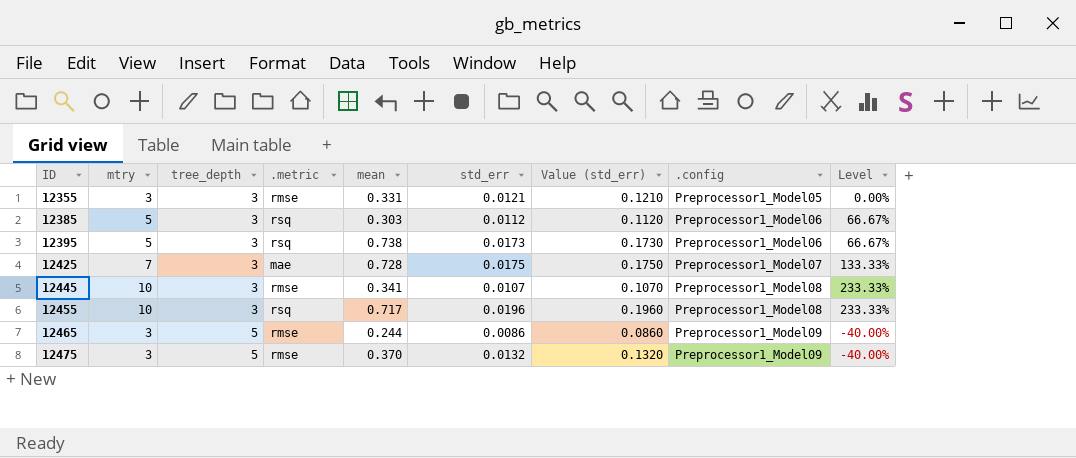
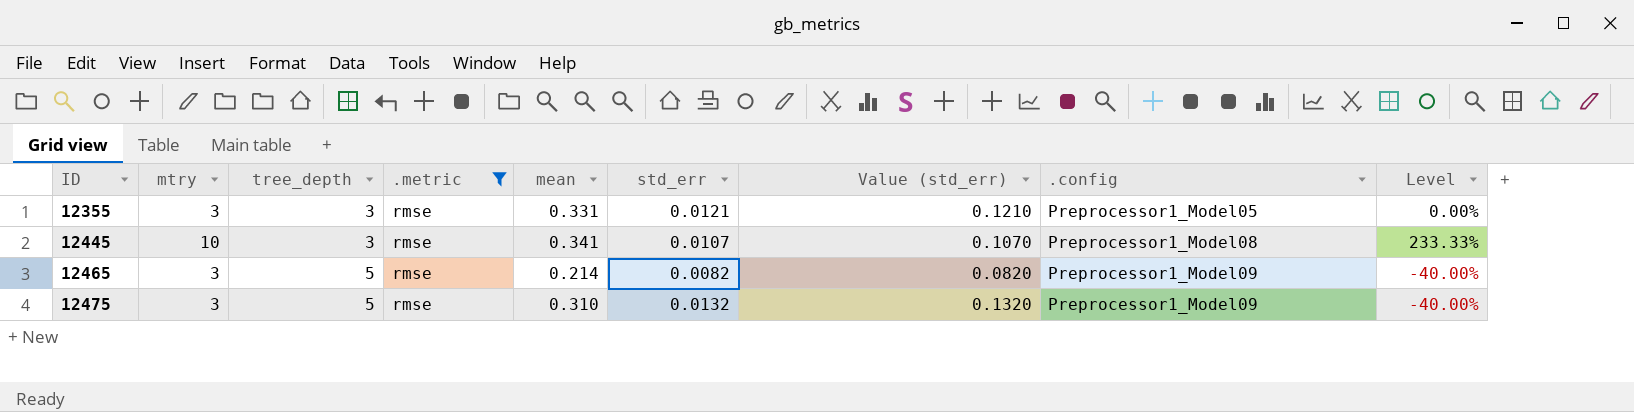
filter: none -> .metric = rmse
12465 | mean: 0.244 -> 0.214
12465 | std_err: 0.0086 -> 0.0082
12465 | Value (std_err): 0.0860 -> 0.0820
12475 | mean: 0.370 -> 0.310

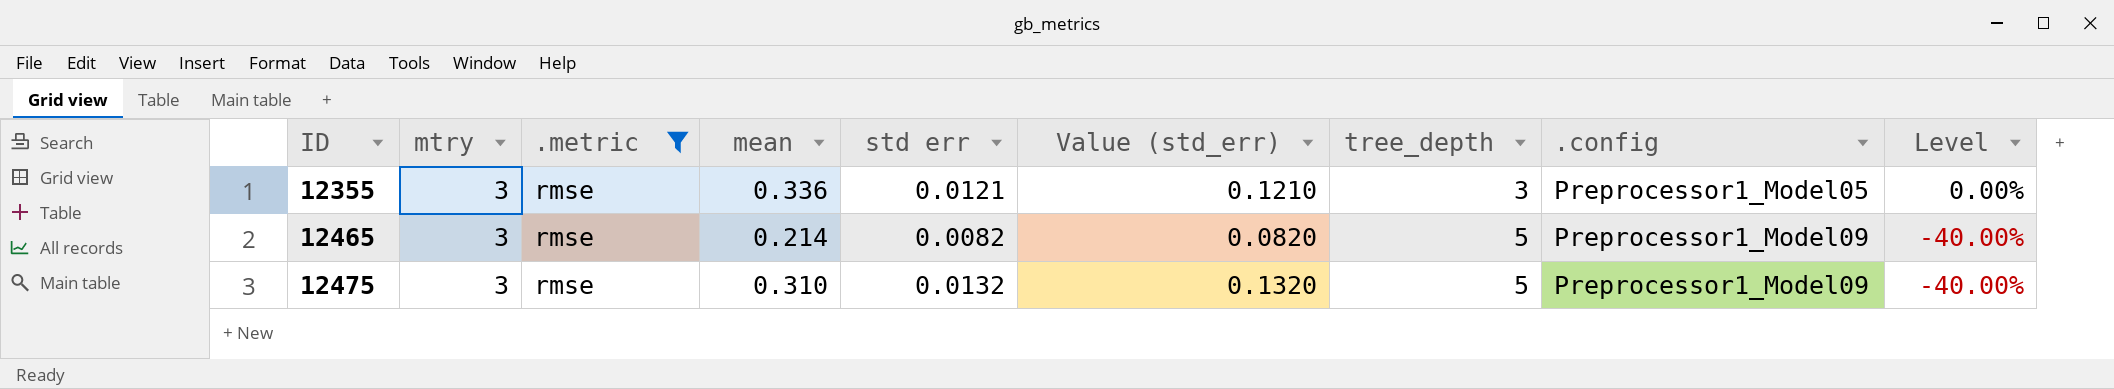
column name: std_err -> std err
column tree_depth | position: 3 -> 7
row 12445: 10 | 3 | rmse | 0.341 | 0.0107 | 0.1070 | Preprocessor1_Model08 | 233.33% -> none
12355 | mean: 0.331 -> 0.336

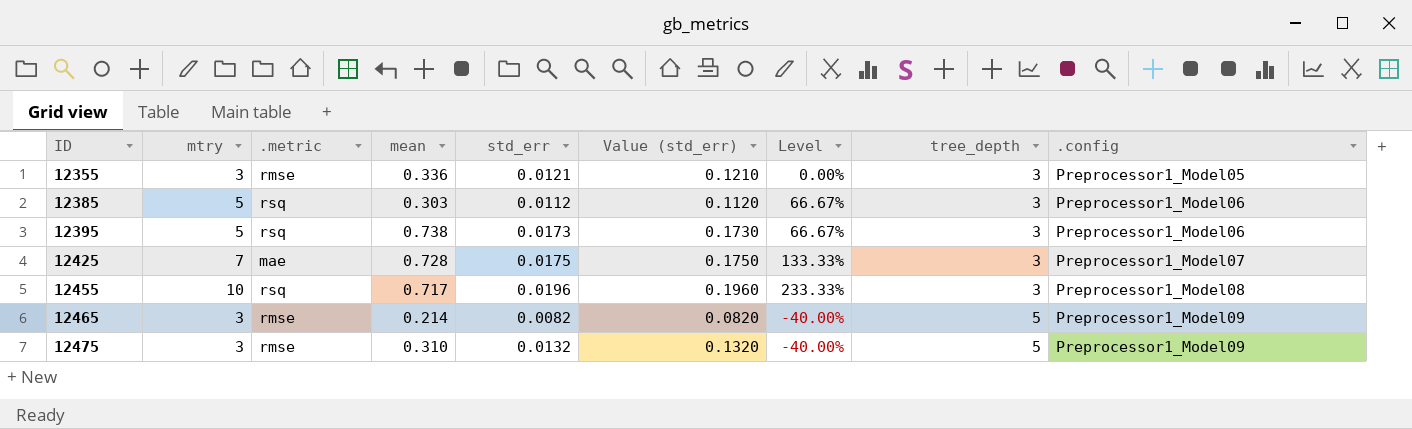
filter: .metric = rmse -> none
column name: std err -> std_err
column Level | position: 9 -> 7

